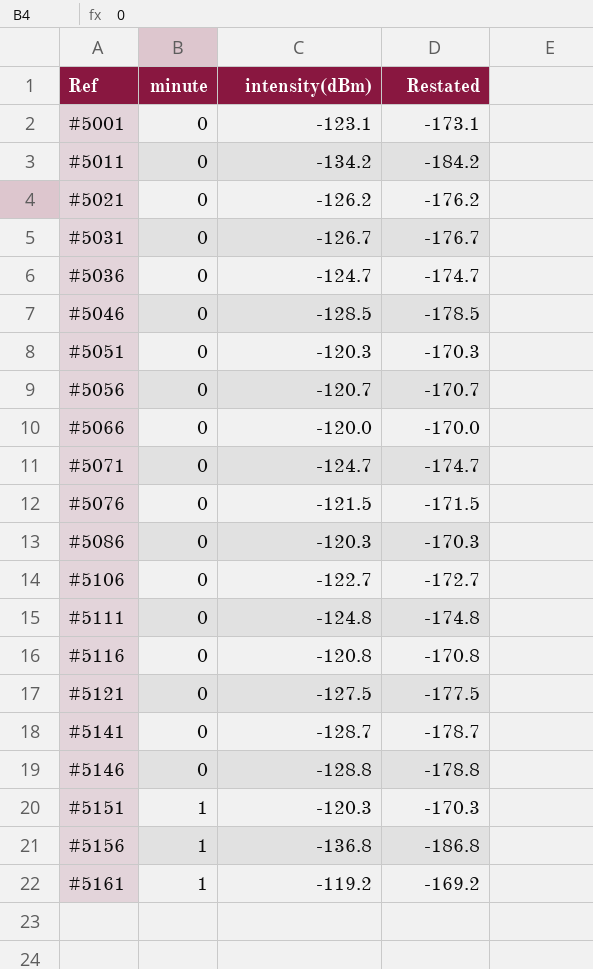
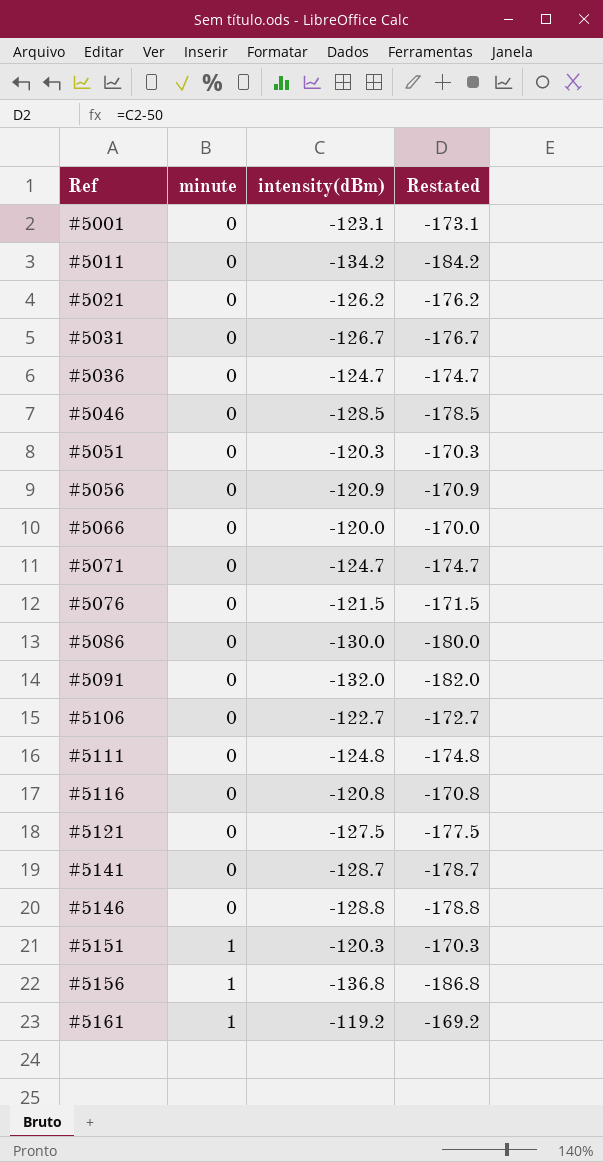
#5056 | intensity(dBm): -120.7 -> -120.9
#5056 | Restated: -170.7 -> -170.9
#5086 | intensity(dBm): -120.3 -> -130.0
#5086 | Restated: -170.3 -> -180.0
row #5091: none -> 0 | -132.0 | -182.0

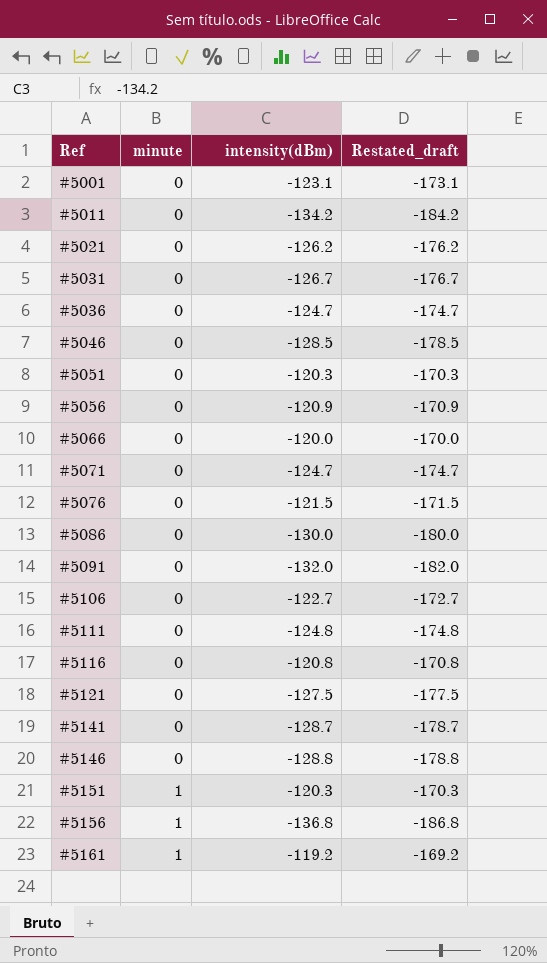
column name: Restated -> Restated_draft

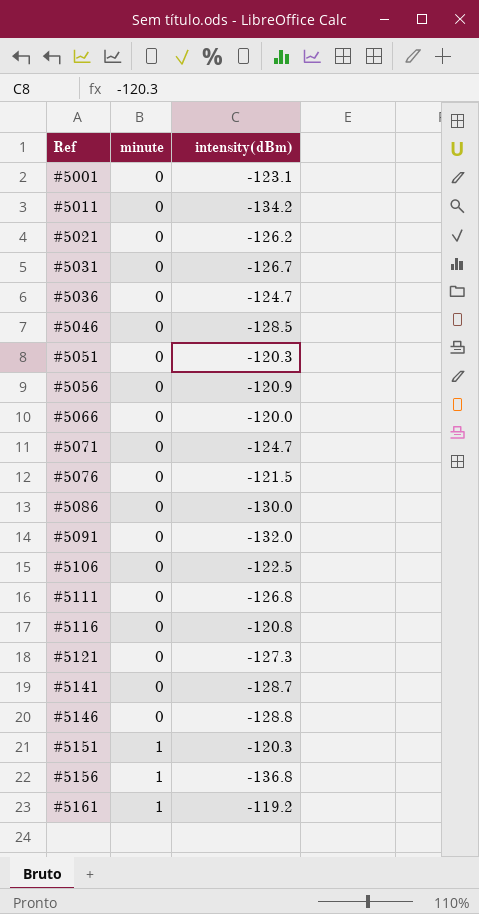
column Restated_draft | formula: [intensity(dBm)] - 50 -> none
#5106 | intensity(dBm): -122.7 -> -122.5
#5111 | intensity(dBm): -124.8 -> -126.8
#5121 | intensity(dBm): -127.5 -> -127.3

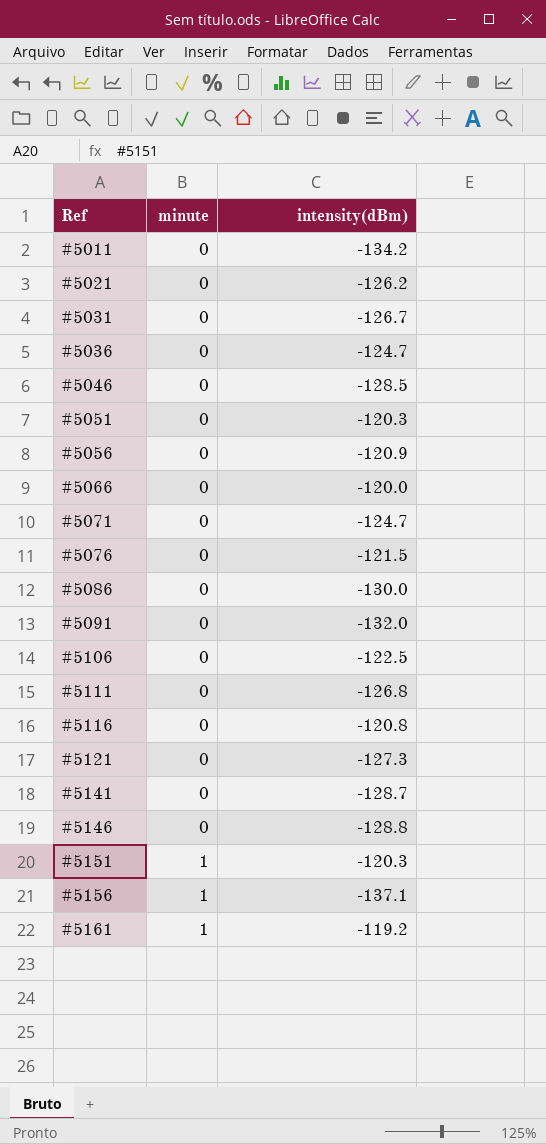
row #5001: 0 | -123.1 -> none
#5156 | intensity(dBm): -136.8 -> -137.1

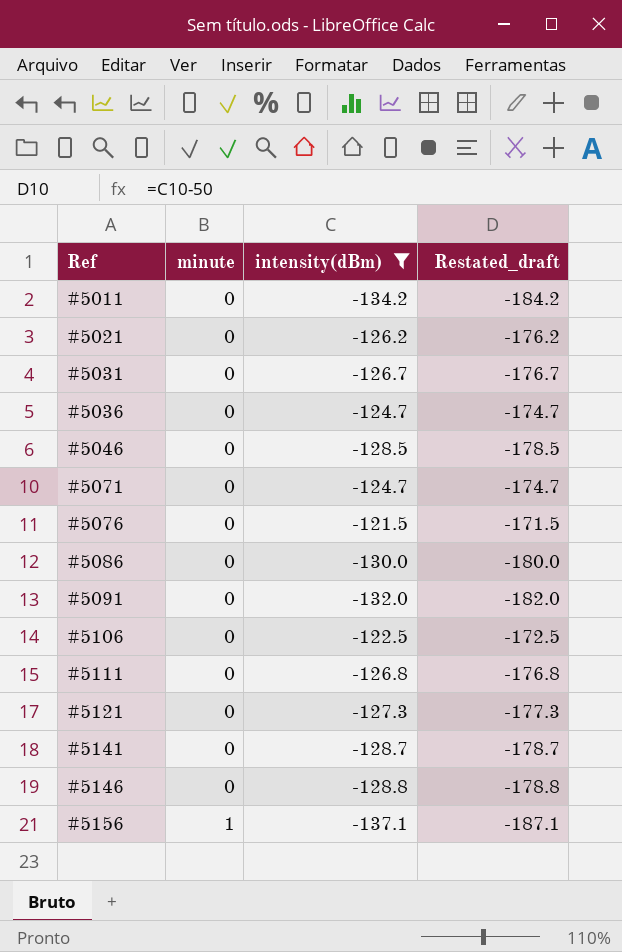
filter: none -> intensity(dBm) <= -121.5
column Restated_draft | formula: none -> [intensity(dBm)] - 50

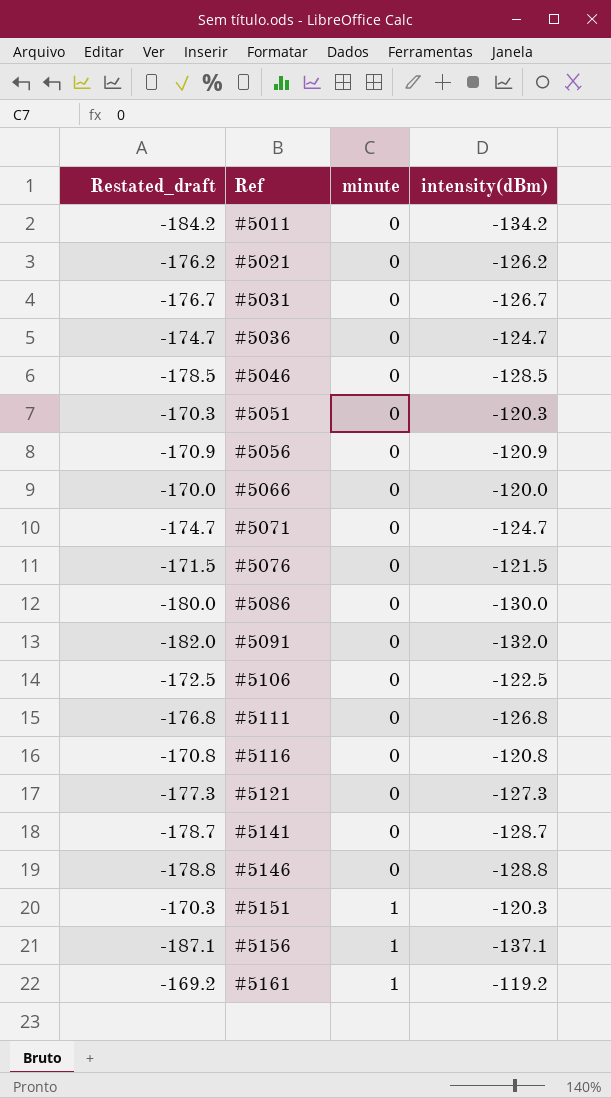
filter: intensity(dBm) <= -121.5 -> none
column Restated_draft | position: 4 -> 1

